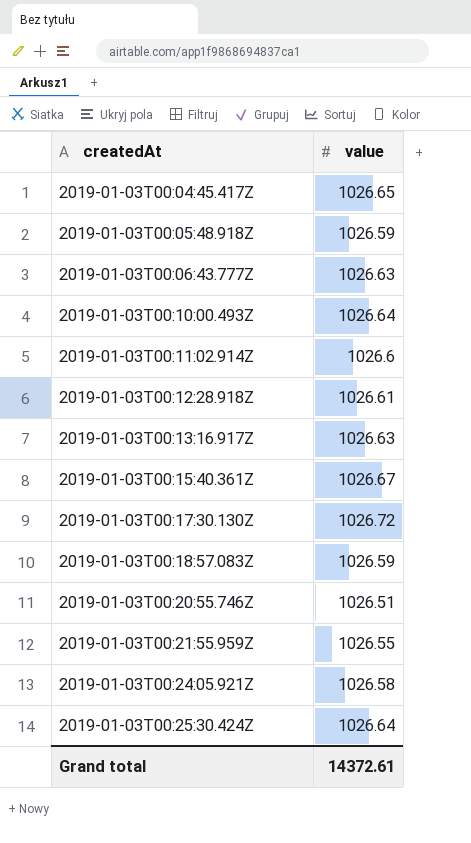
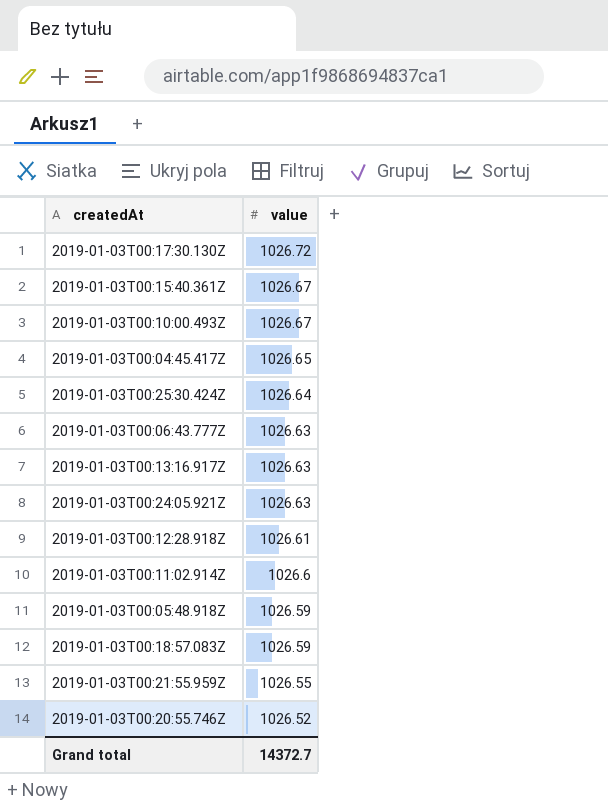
row order: createdAt ascending -> value descending
2019-01-03T00:10:00.493Z | value: 1026.64 -> 1026.67
2019-01-03T00:24:05.921Z | value: 1026.58 -> 1026.63
2019-01-03T00:20:55.746Z | value: 1026.51 -> 1026.52
Grand total | value: 14372.61 -> 14372.7

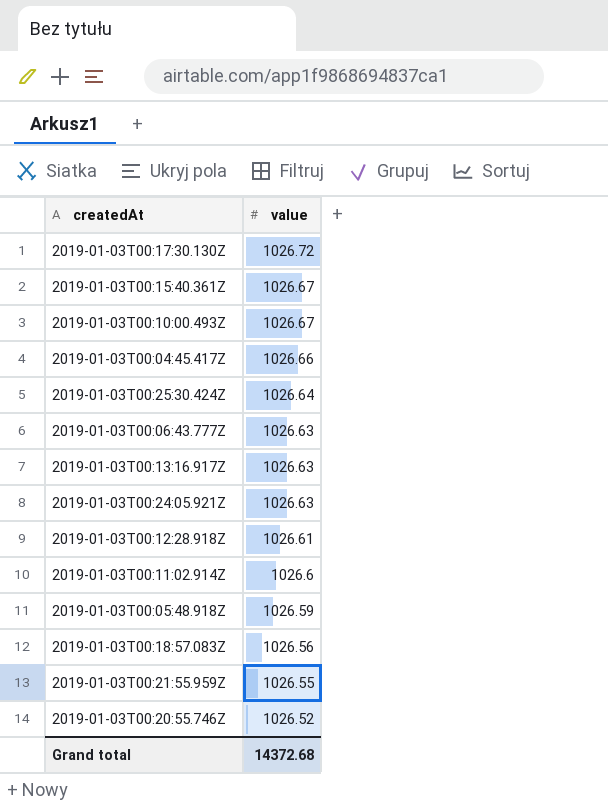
2019-01-03T00:04:45.417Z | value: 1026.65 -> 1026.66
2019-01-03T00:18:57.083Z | value: 1026.59 -> 1026.56
Grand total | value: 14372.7 -> 14372.68

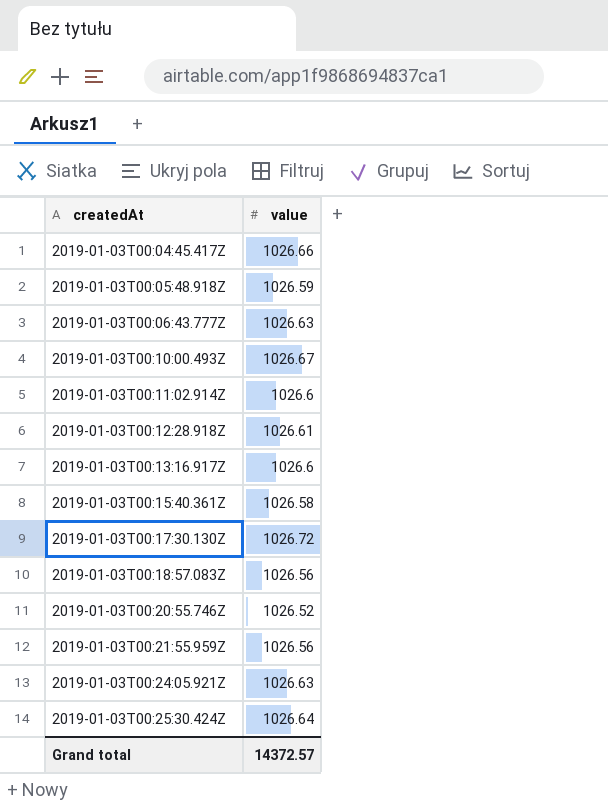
row order: value descending -> createdAt ascending
2019-01-03T00:13:16.917Z | value: 1026.63 -> 1026.6
2019-01-03T00:15:40.361Z | value: 1026.67 -> 1026.58
2019-01-03T00:21:55.959Z | value: 1026.55 -> 1026.56
Grand total | value: 14372.68 -> 14372.57

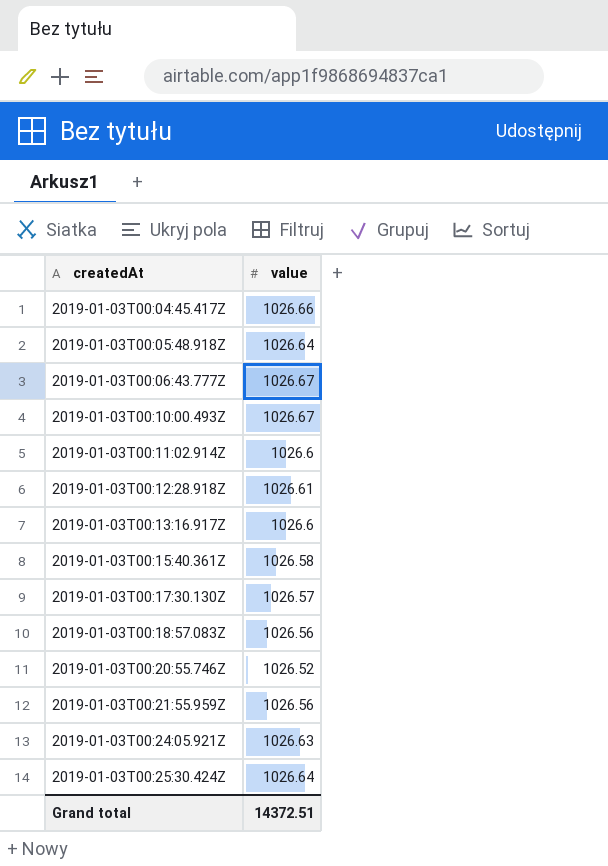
2019-01-03T00:05:48.918Z | value: 1026.59 -> 1026.64
2019-01-03T00:06:43.777Z | value: 1026.63 -> 1026.67
2019-01-03T00:17:30.130Z | value: 1026.72 -> 1026.57
Grand total | value: 14372.57 -> 14372.51

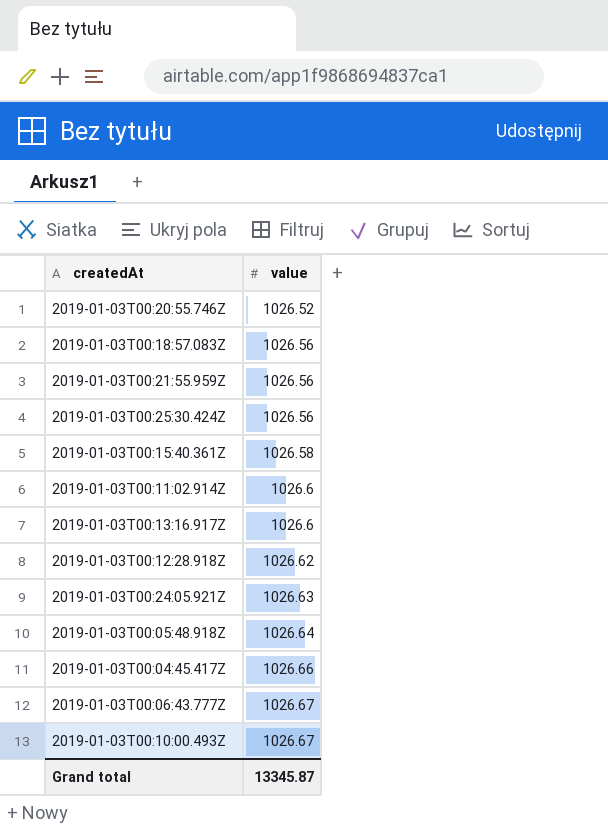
row order: createdAt ascending -> value ascending
row 2019-01-03T00:17:30.130Z: 1026.57 -> none
2019-01-03T00:25:30.424Z | value: 1026.64 -> 1026.56
2019-01-03T00:12:28.918Z | value: 1026.61 -> 1026.62
Grand total | value: 14372.51 -> 13345.87

